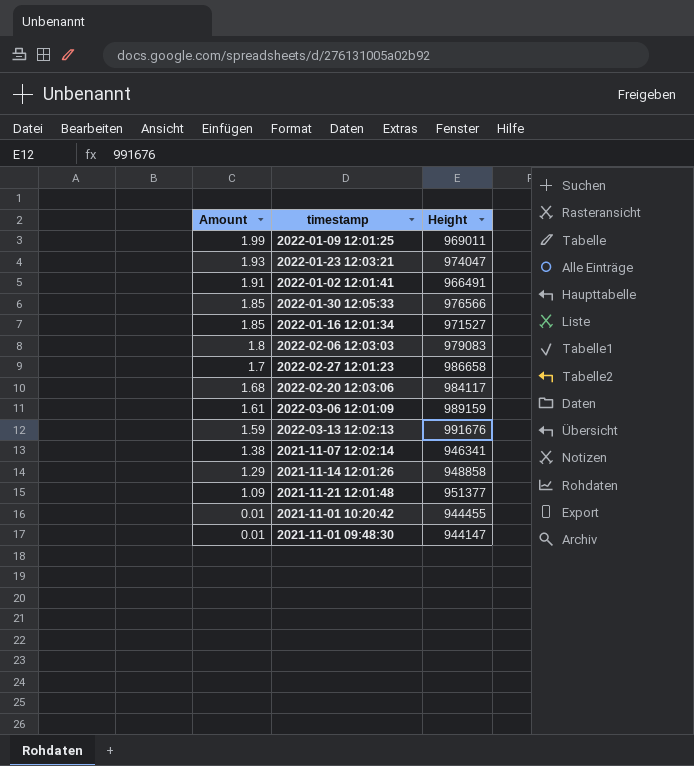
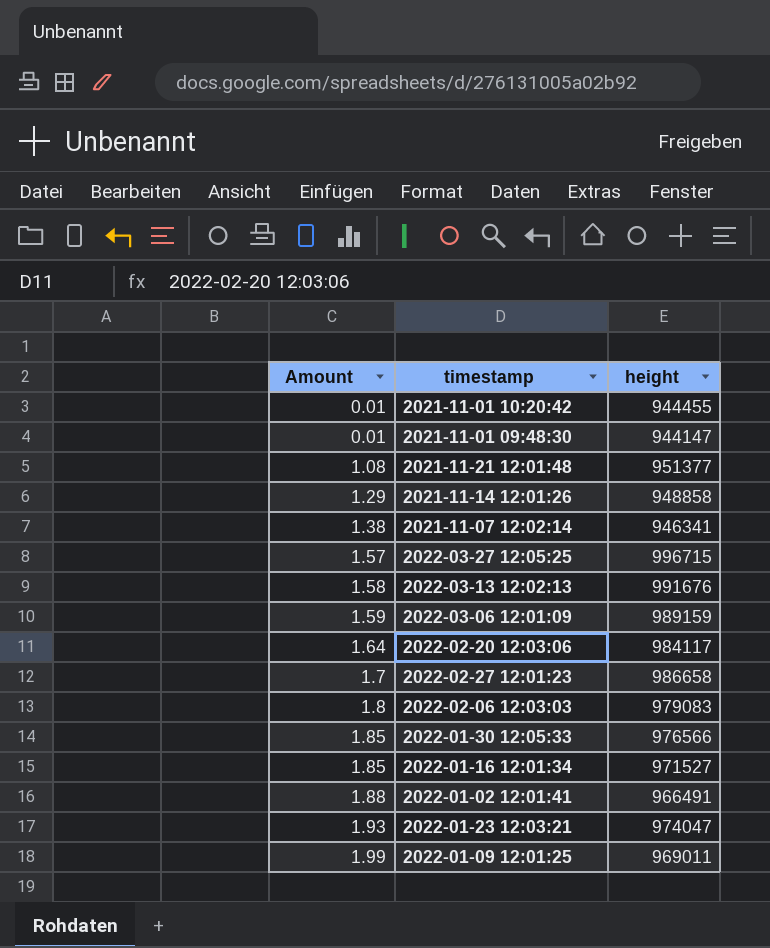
row order: Amount descending -> Amount ascending
column name: Height -> height
2021-11-21 12:01:48 | Amount: 1.09 -> 1.08
row 2022-03-27 12:05:25: none -> 1.57 | 996715
2022-03-13 12:02:13 | Amount: 1.59 -> 1.58
2022-03-06 12:01:09 | Amount: 1.61 -> 1.59
2022-02-20 12:03:06 | Amount: 1.68 -> 1.64
2022-01-02 12:01:41 | Amount: 1.91 -> 1.88

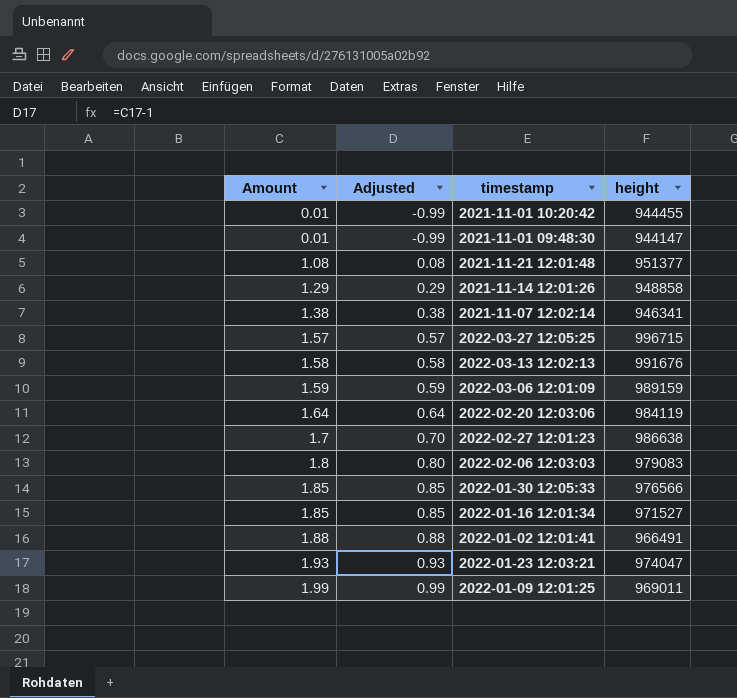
column Adjusted | formula: none -> [Amount] - 1
2022-02-20 12:03:06 | height: 984117 -> 984119
2022-02-27 12:01:23 | height: 986658 -> 986638

